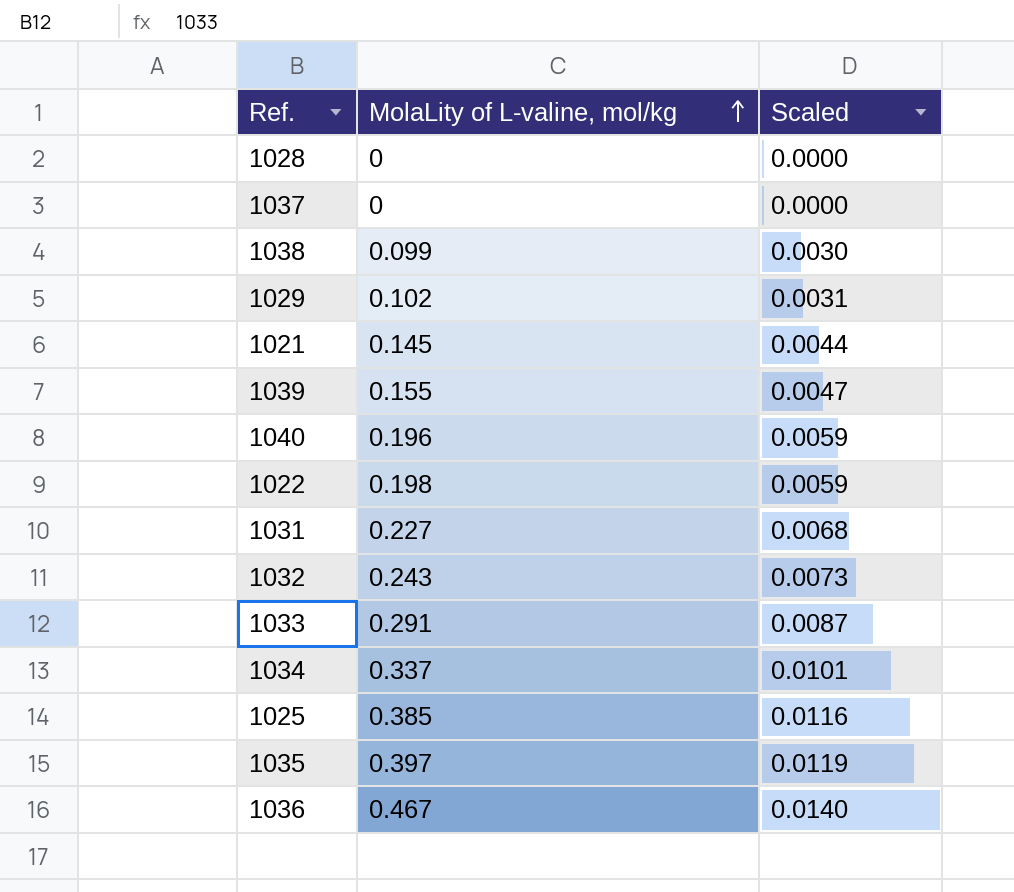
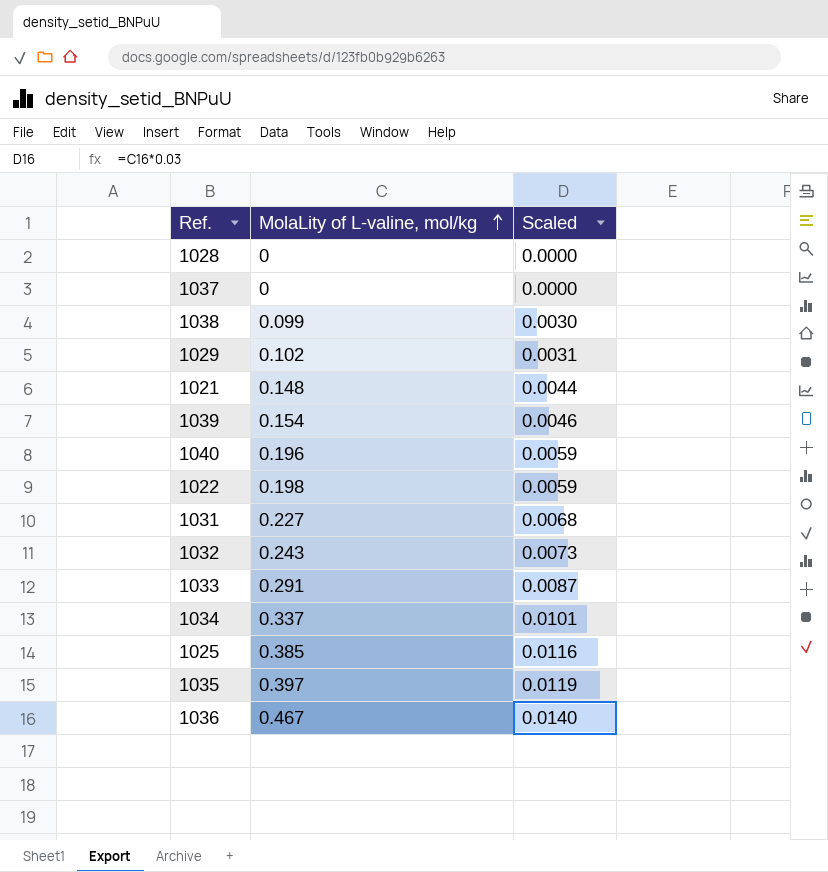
1021 | MolaLity of L-valine, mol/kg: 0.145 -> 0.148
1039 | MolaLity of L-valine, mol/kg: 0.155 -> 0.154
1039 | Scaled: 0.0047 -> 0.0046

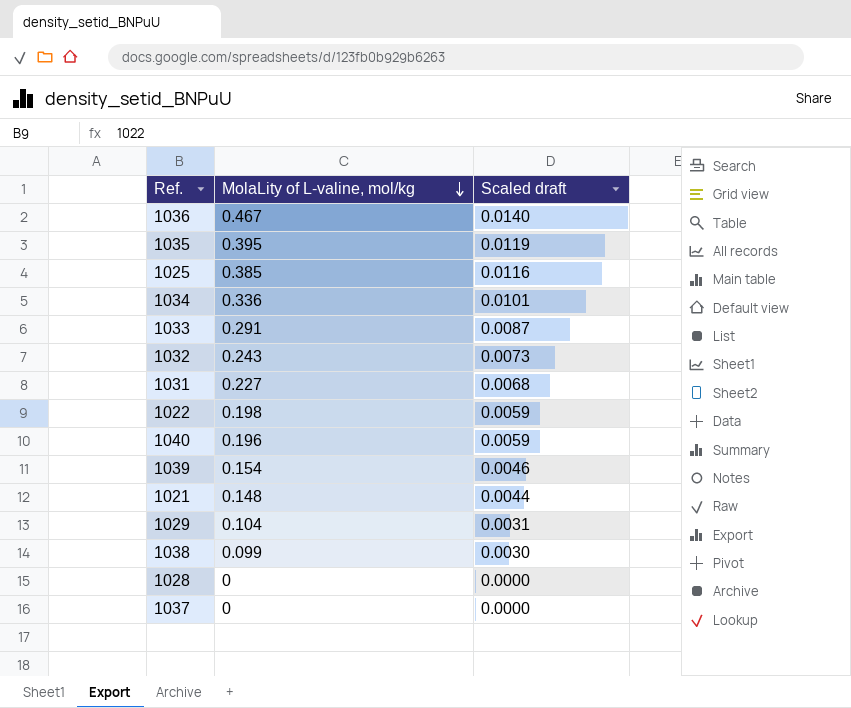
row order: MolaLity of L-valine, mol/kg ascending -> MolaLity of L-valine, mol/kg descending
column name: Scaled -> Scaled draft
1035 | MolaLity of L-valine, mol/kg: 0.397 -> 0.395
1034 | MolaLity of L-valine, mol/kg: 0.337 -> 0.336
1029 | MolaLity of L-valine, mol/kg: 0.102 -> 0.104

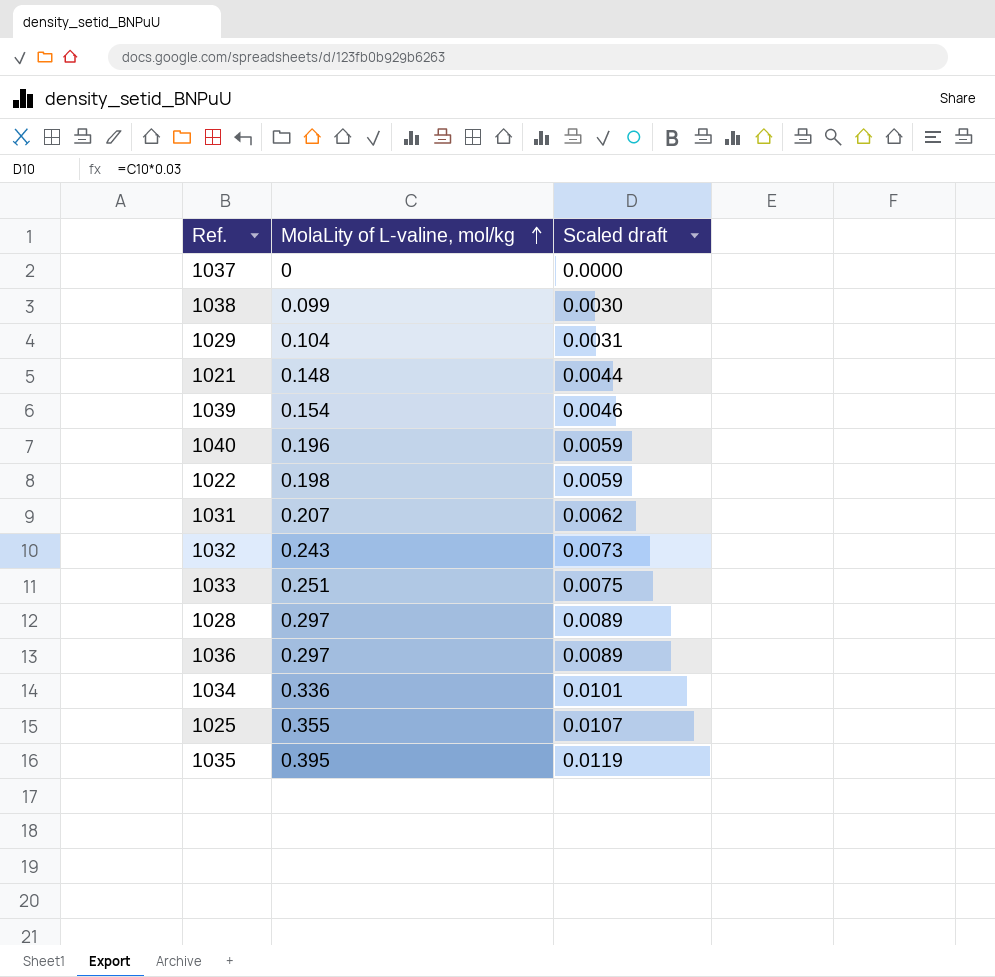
row order: MolaLity of L-valine, mol/kg descending -> MolaLity of L-valine, mol/kg ascending
1031 | MolaLity of L-valine, mol/kg: 0.227 -> 0.207
1031 | Scaled draft: 0.0068 -> 0.0062
1033 | MolaLity of L-valine, mol/kg: 0.291 -> 0.251
1033 | Scaled draft: 0.0087 -> 0.0075
1028 | MolaLity of L-valine, mol/kg: 0 -> 0.297
1028 | Scaled draft: 0.0000 -> 0.0089
1036 | MolaLity of L-valine, mol/kg: 0.467 -> 0.297
1036 | Scaled draft: 0.0140 -> 0.0089
1025 | MolaLity of L-valine, mol/kg: 0.385 -> 0.355
1025 | Scaled draft: 0.0116 -> 0.0107

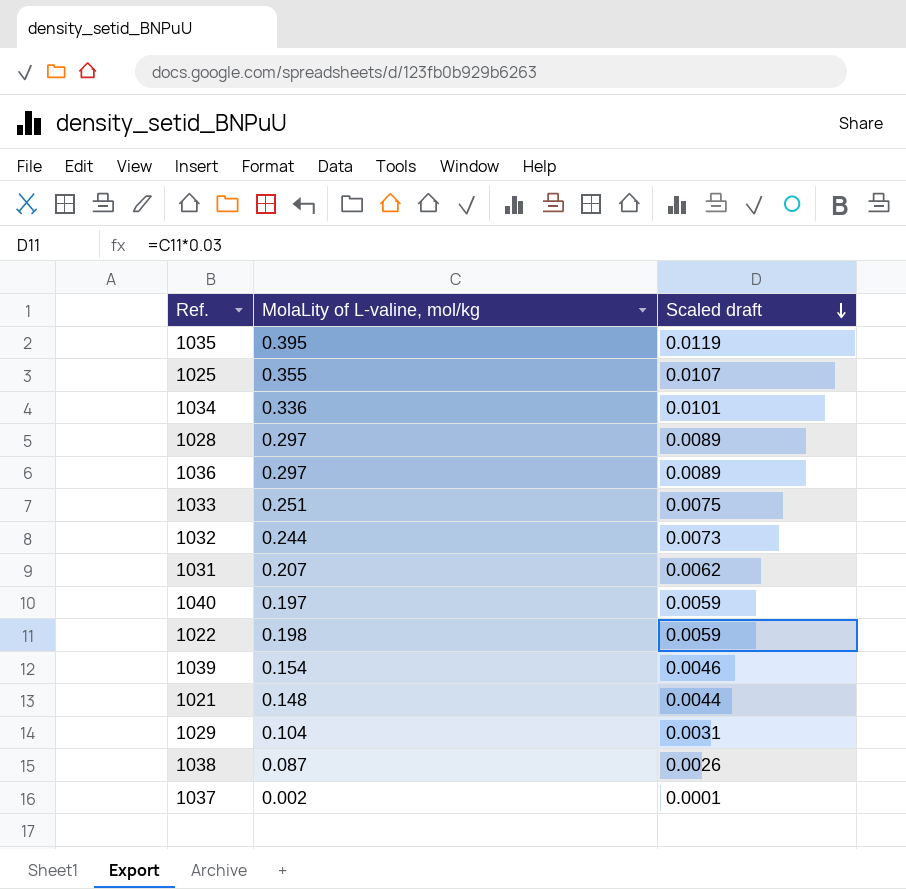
row order: MolaLity of L-valine, mol/kg ascending -> Scaled draft descending
1032 | MolaLity of L-valine, mol/kg: 0.243 -> 0.244
1040 | MolaLity of L-valine, mol/kg: 0.196 -> 0.197
1038 | MolaLity of L-valine, mol/kg: 0.099 -> 0.087
1038 | Scaled draft: 0.0030 -> 0.0026
1037 | MolaLity of L-valine, mol/kg: 0 -> 0.002
1037 | Scaled draft: 0.0000 -> 0.0001

